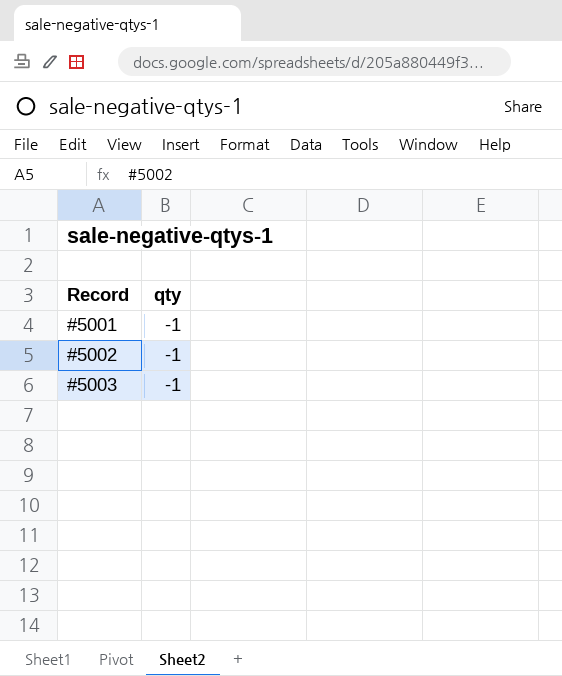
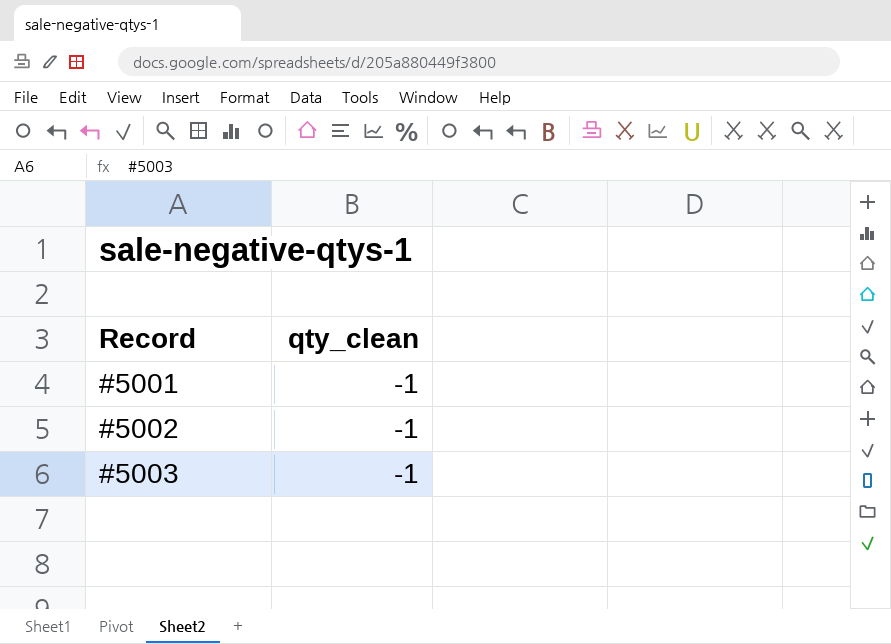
column name: qty -> qty_clean

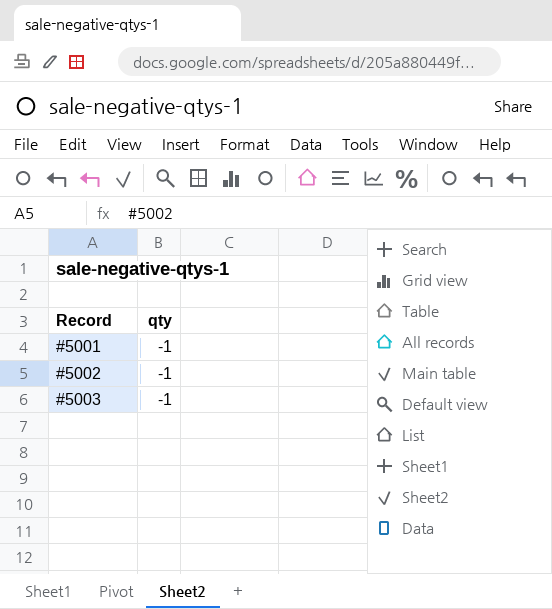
column name: qty_clean -> qty

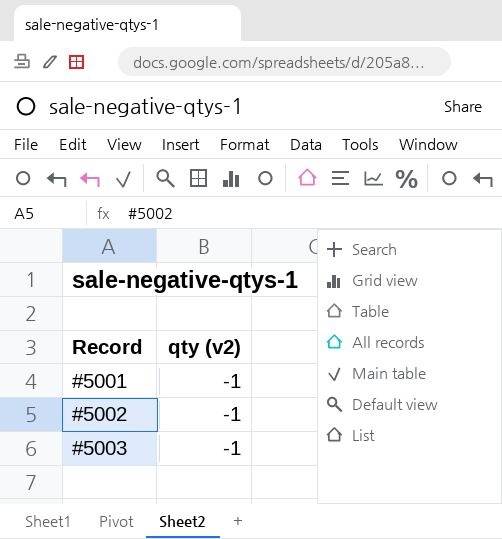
column name: qty -> qty (v2)

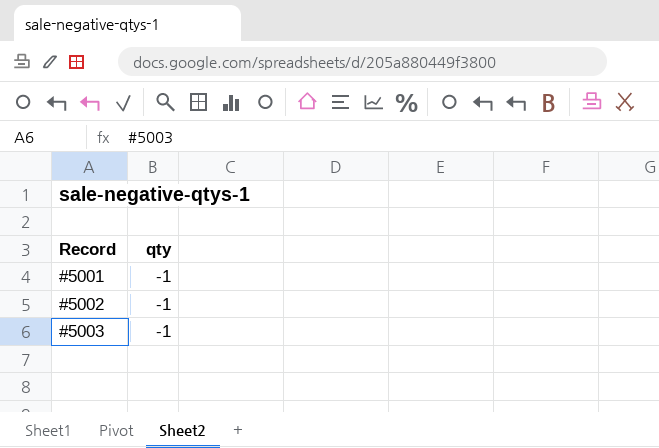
column name: qty (v2) -> qty

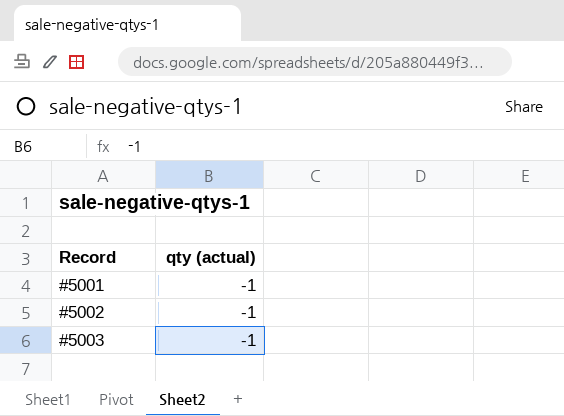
column name: qty -> qty (actual)

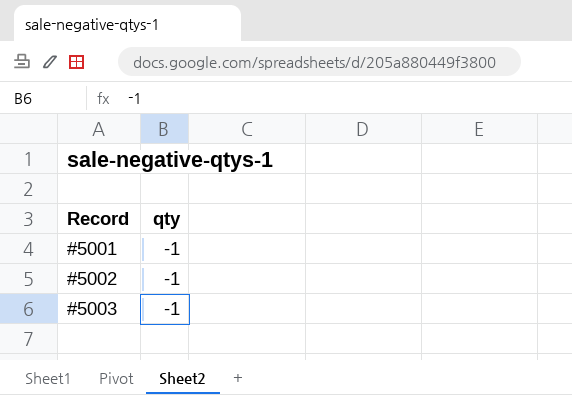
column name: qty (actual) -> qty

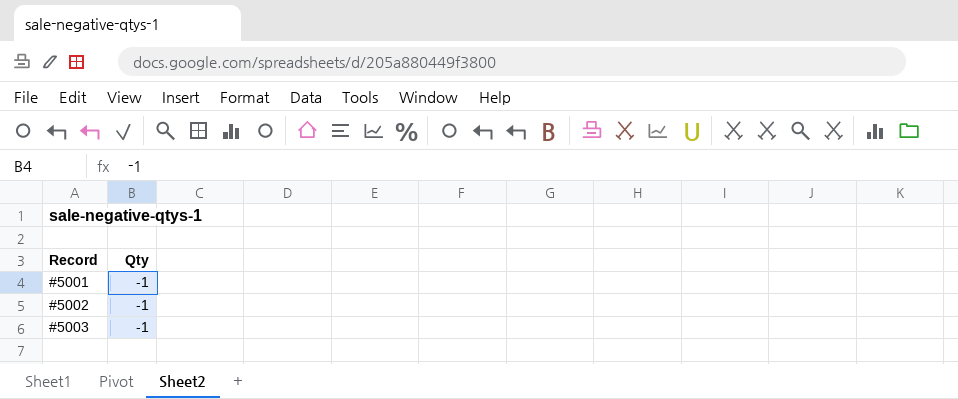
column name: qty -> Qty

